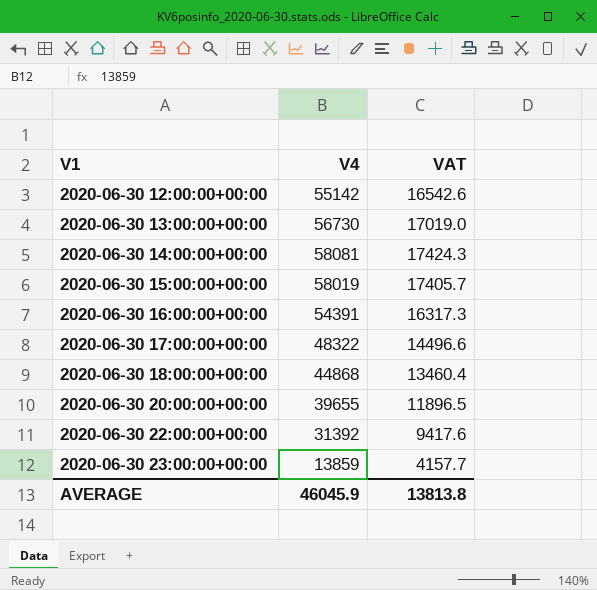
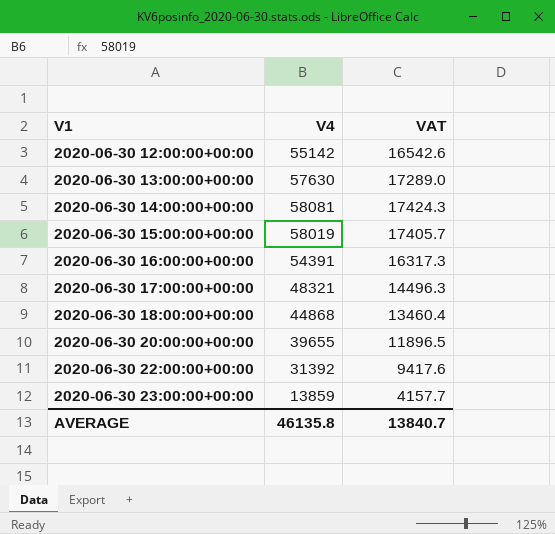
2020-06-30 13:00:00+00:00 | V4: 56730 -> 57630
2020-06-30 13:00:00+00:00 | VAT: 17019.0 -> 17289.0
2020-06-30 17:00:00+00:00 | V4: 48322 -> 48321
2020-06-30 17:00:00+00:00 | VAT: 14496.6 -> 14496.3
AVERAGE | V4: 46045.9 -> 46135.8
AVERAGE | VAT: 13813.8 -> 13840.7

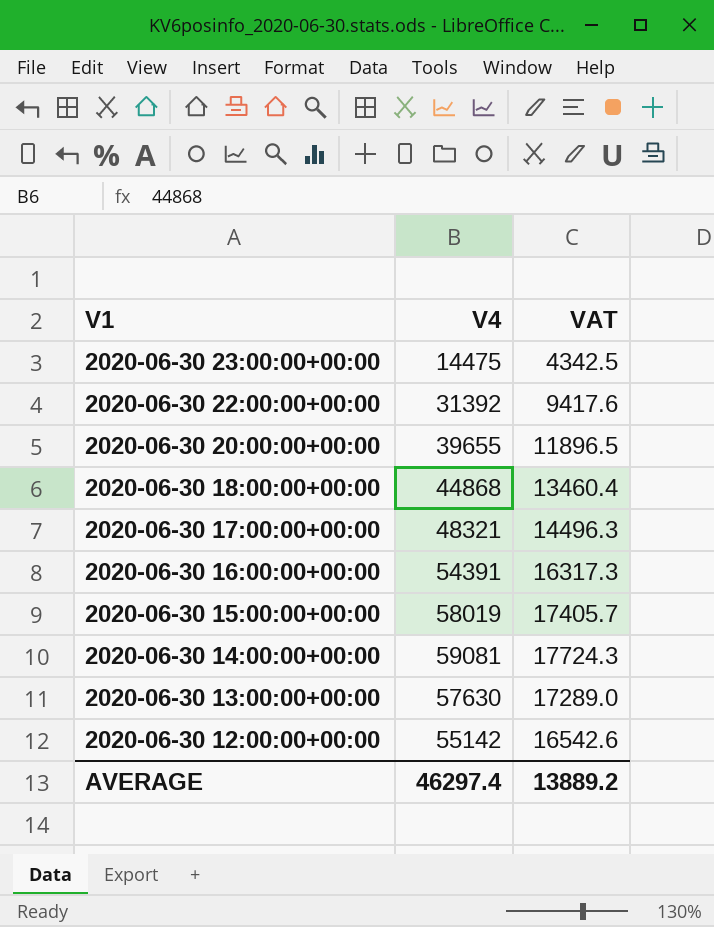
row order: V1 ascending -> V1 descending
2020-06-30 23:00:00+00:00 | V4: 13859 -> 14475
2020-06-30 23:00:00+00:00 | VAT: 4157.7 -> 4342.5
2020-06-30 14:00:00+00:00 | V4: 58081 -> 59081
2020-06-30 14:00:00+00:00 | VAT: 17424.3 -> 17724.3
AVERAGE | V4: 46135.8 -> 46297.4
AVERAGE | VAT: 13840.7 -> 13889.2

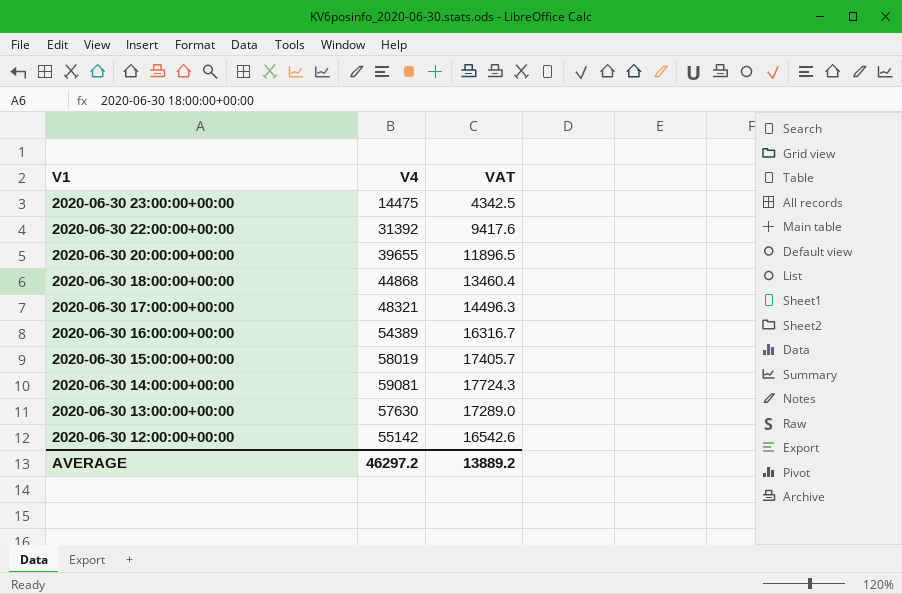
2020-06-30 16:00:00+00:00 | V4: 54391 -> 54389
2020-06-30 16:00:00+00:00 | VAT: 16317.3 -> 16316.7
AVERAGE | V4: 46297.4 -> 46297.2

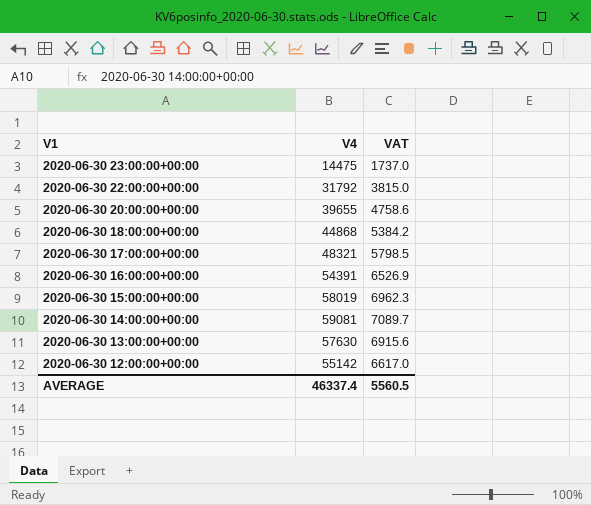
column VAT | formula: [V4] * 0.3 -> [V4] * 0.12
2020-06-30 22:00:00+00:00 | V4: 31392 -> 31792
2020-06-30 16:00:00+00:00 | V4: 54389 -> 54391
AVERAGE | V4: 46297.2 -> 46337.4
AVERAGE | VAT: 13889.2 -> 5560.5

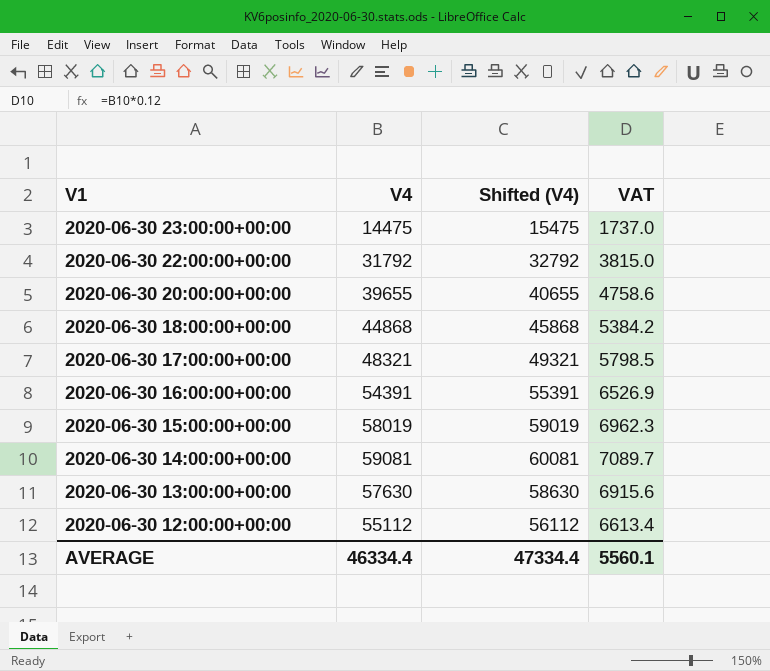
column Shifted (V4) | formula: none -> [V4] + 1000
2020-06-30 12:00:00+00:00 | V4: 55142 -> 55112
2020-06-30 12:00:00+00:00 | VAT: 6617.0 -> 6613.4
AVERAGE | V4: 46337.4 -> 46334.4
AVERAGE | VAT: 5560.5 -> 5560.1

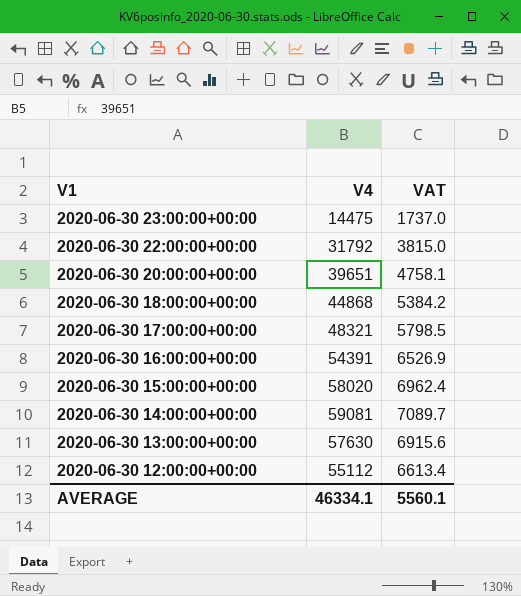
column Shifted (V4) | formula: [V4] + 1000 -> none
2020-06-30 20:00:00+00:00 | V4: 39655 -> 39651
2020-06-30 20:00:00+00:00 | VAT: 4758.6 -> 4758.1
2020-06-30 15:00:00+00:00 | V4: 58019 -> 58020
2020-06-30 15:00:00+00:00 | VAT: 6962.3 -> 6962.4
AVERAGE | V4: 46334.4 -> 46334.1

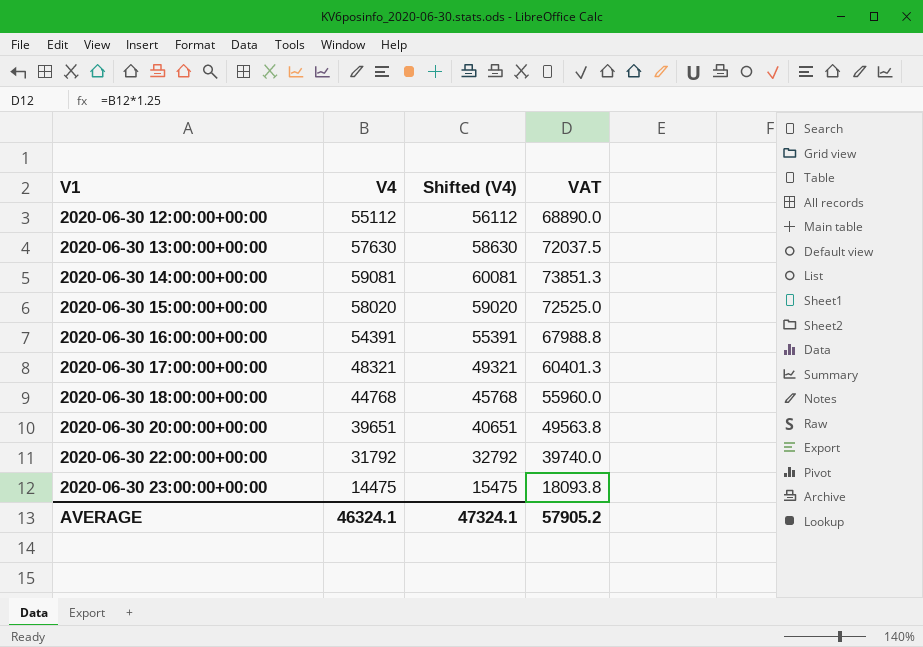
row order: V1 descending -> V1 ascending
column Shifted (V4) | formula: none -> [V4] + 1000
column VAT | formula: [V4] * 0.12 -> [V4] * 1.25
2020-06-30 18:00:00+00:00 | V4: 44868 -> 44768
AVERAGE | V4: 46334.1 -> 46324.1
AVERAGE | VAT: 5560.1 -> 57905.2

